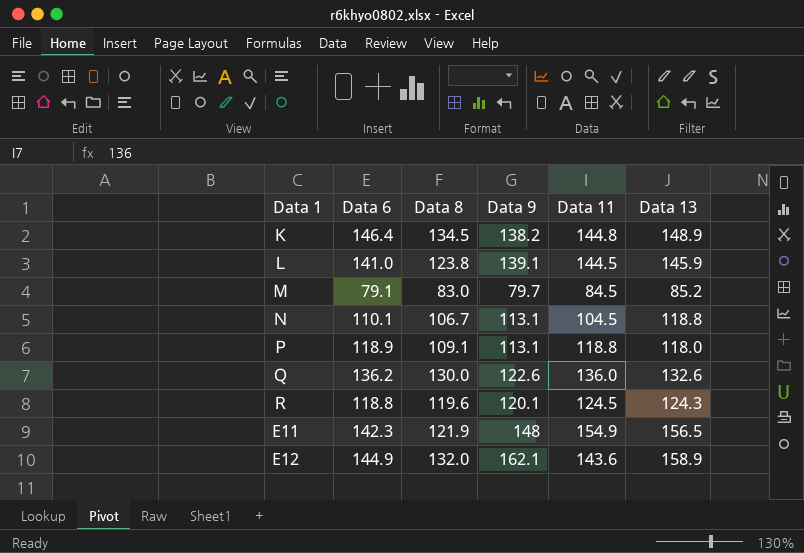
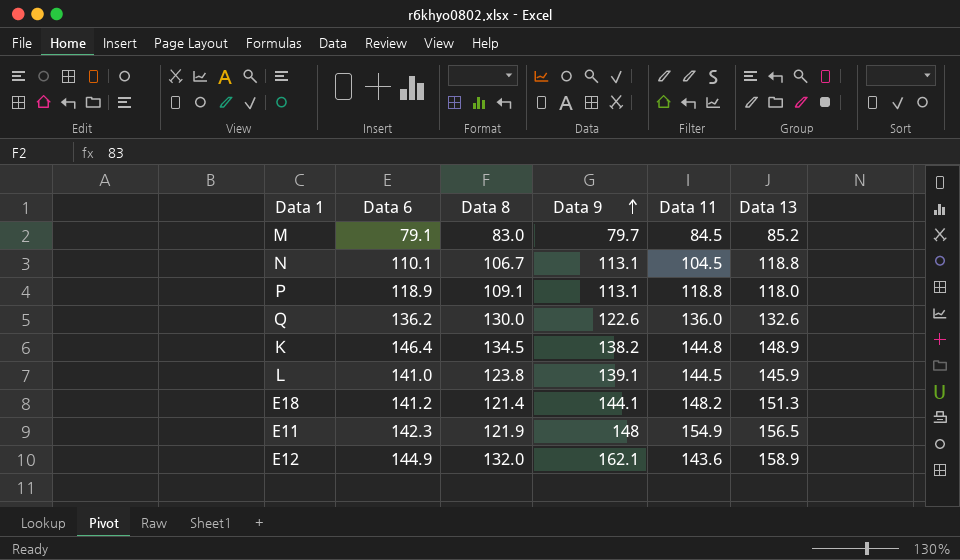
row order: none -> Data 9 ascending
row Ｒ: 118.8 | 119.6 | 120.1 | 124.5 | 124.3 -> none
row E18: none -> 141.2 | 121.4 | 144.1 | 148.2 | 151.3

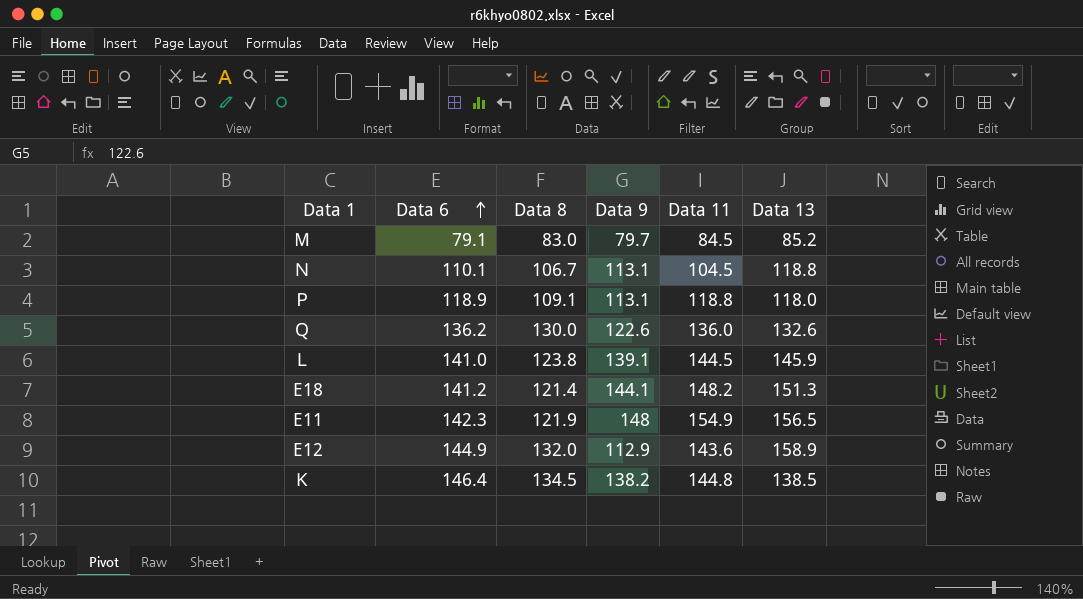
row order: Data 9 ascending -> Data 6 ascending
E12 | Data 9: 162.1 -> 112.9
Ｋ | Data 13: 148.9 -> 138.5

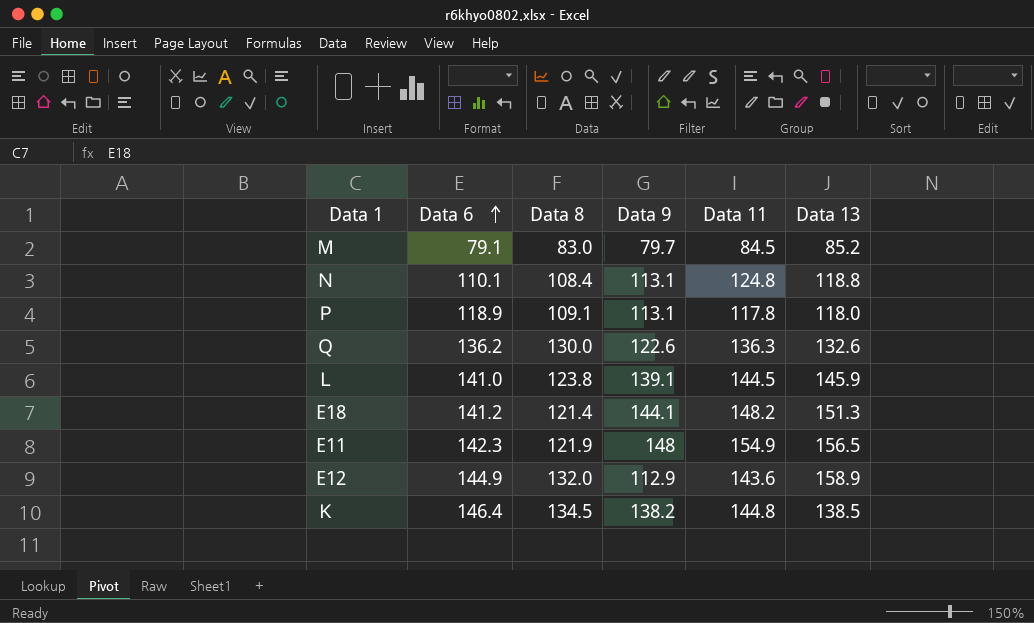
Ｎ | Data 8: 106.7 -> 108.4
Ｎ | Data 11: 104.5 -> 124.8
Ｐ | Data 11: 118.8 -> 117.8
Ｑ | Data 11: 136.0 -> 136.3

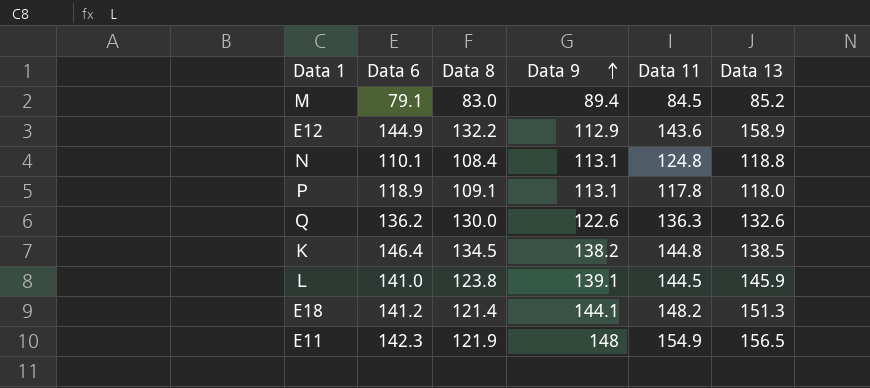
row order: Data 6 ascending -> Data 9 ascending
Ｍ | Data 9: 79.7 -> 89.4
E12 | Data 8: 132.0 -> 132.2

